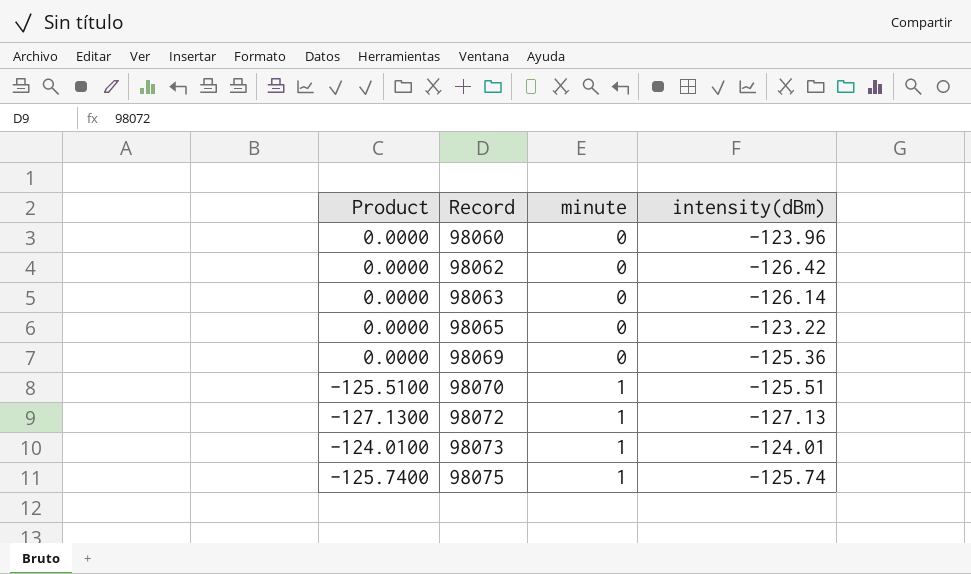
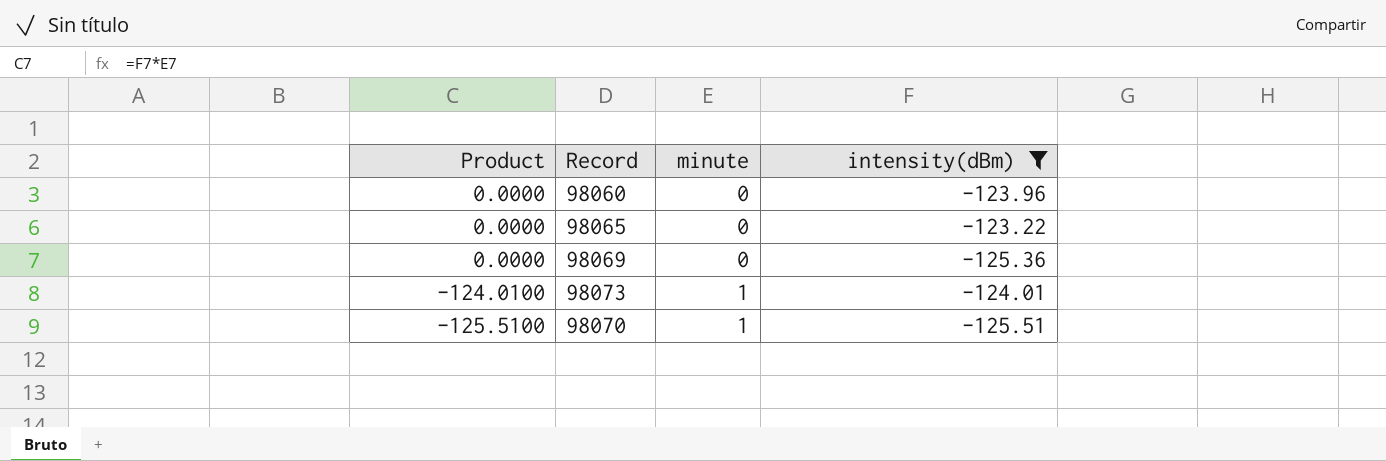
filter: none -> intensity(dBm) >= -125.51
row order: Record ascending -> Product descending

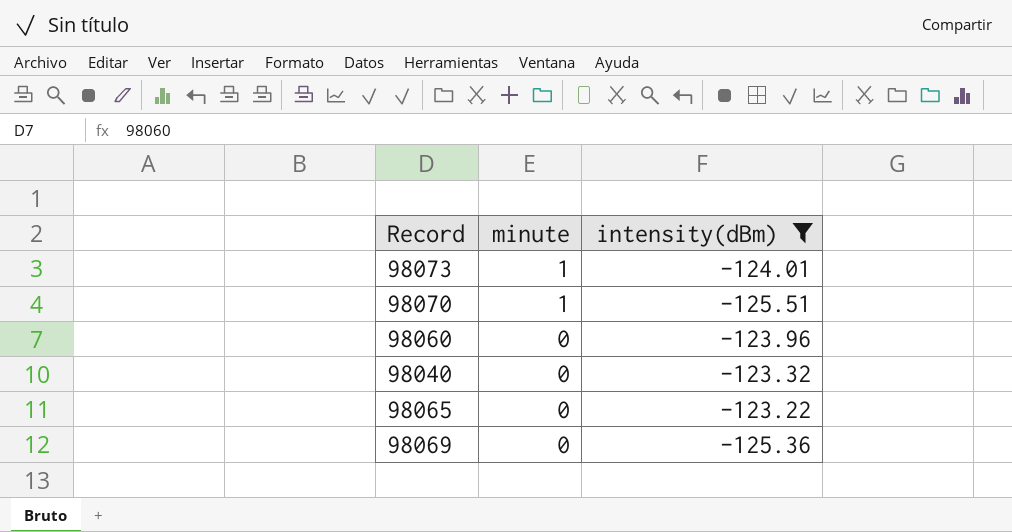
row order: Product descending -> minute descending
column Product | formula: [minute] * [intensity(dBm)] -> none
row 98040: none -> 0 | -123.32

